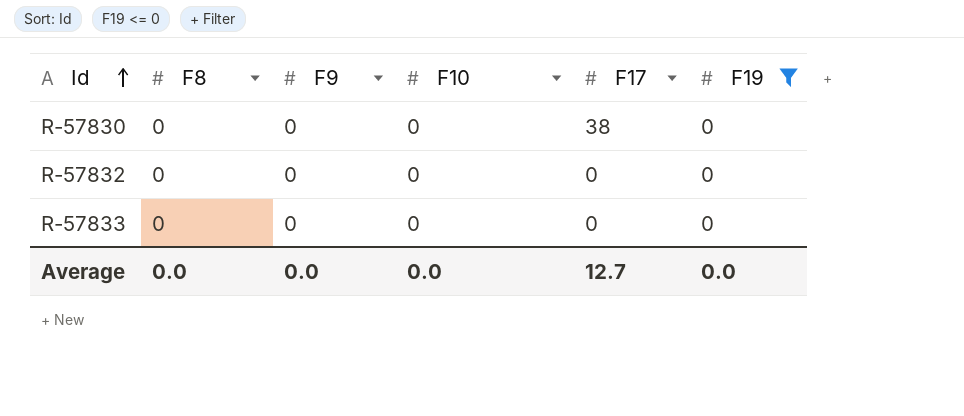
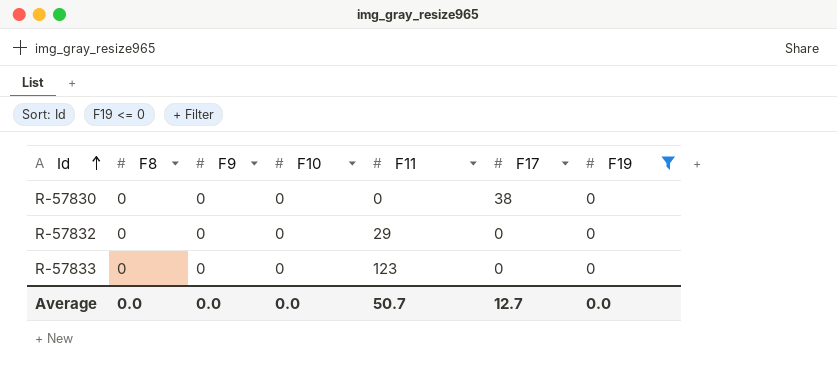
column F11 | position: none -> 5

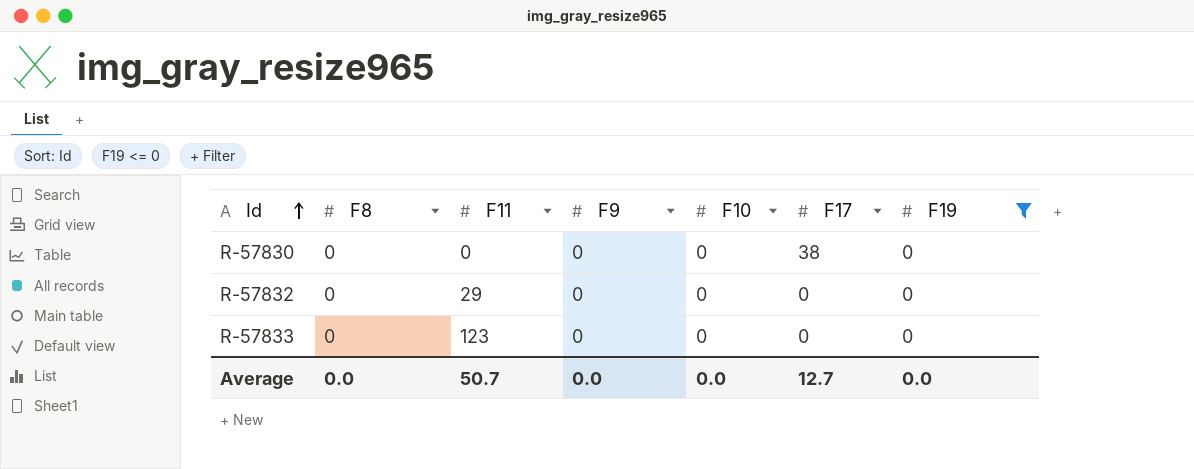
column F11 | position: 5 -> 3

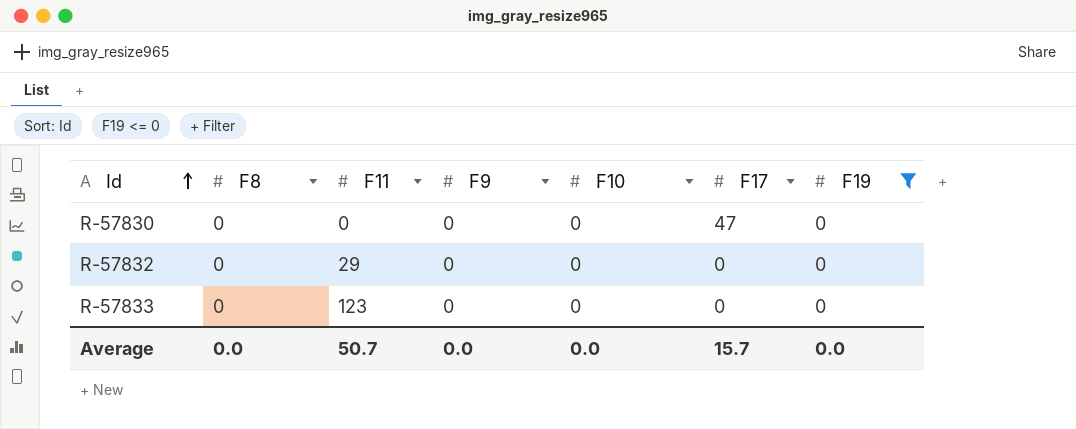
R-57830 | F17: 38 -> 47
Average | F17: 12.7 -> 15.7

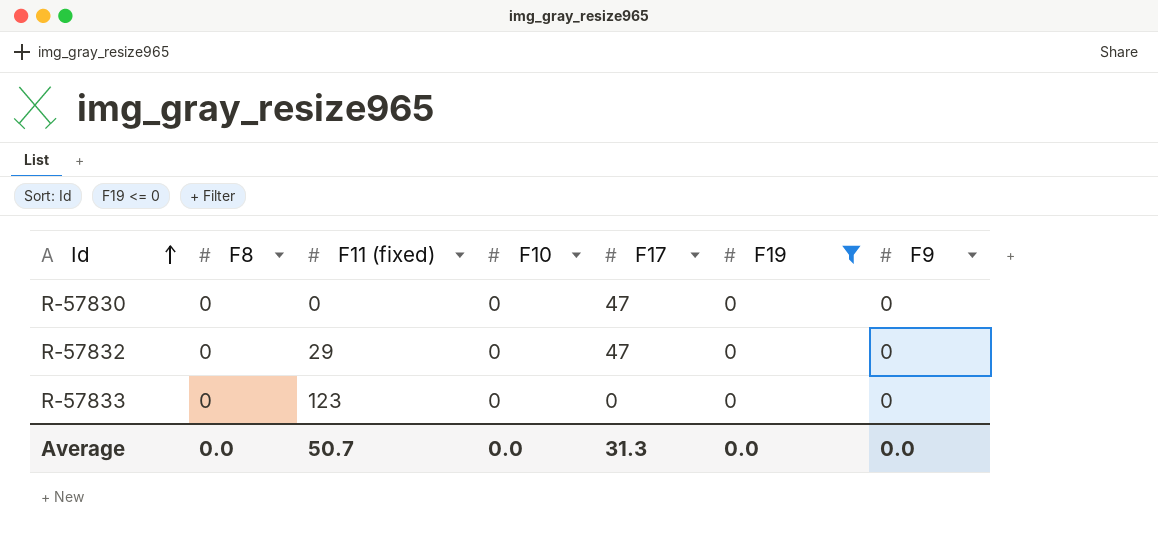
column name: F11 -> F11 (fixed)
column F9 | position: 4 -> 7
R-57832 | F17: 0 -> 47
Average | F17: 15.7 -> 31.3

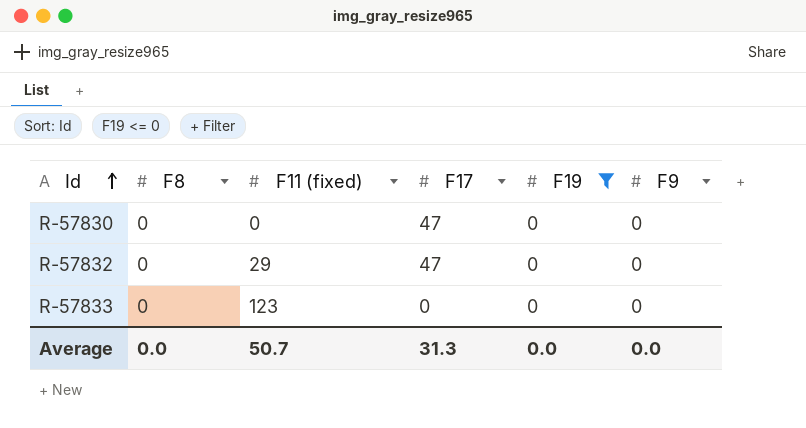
column F10 | position: 4 -> none

